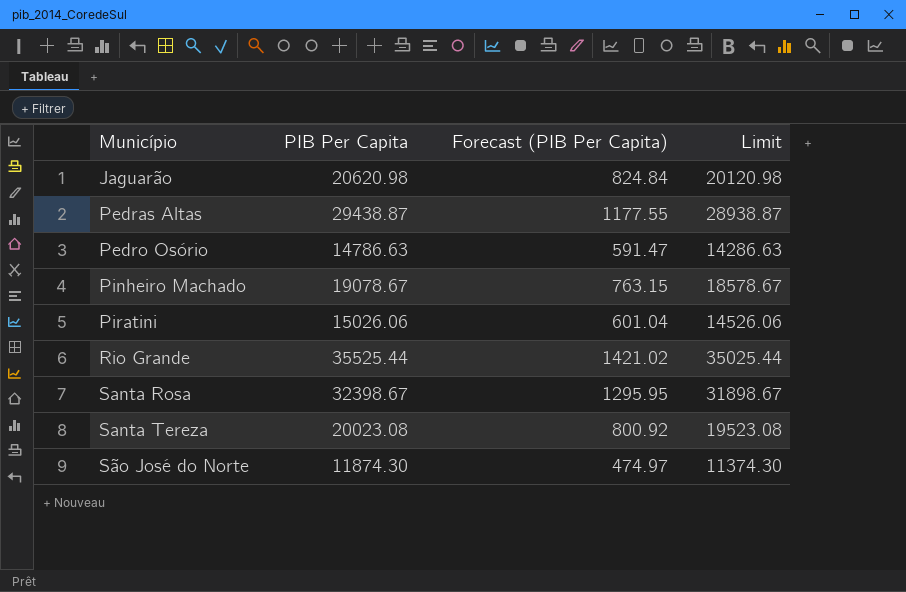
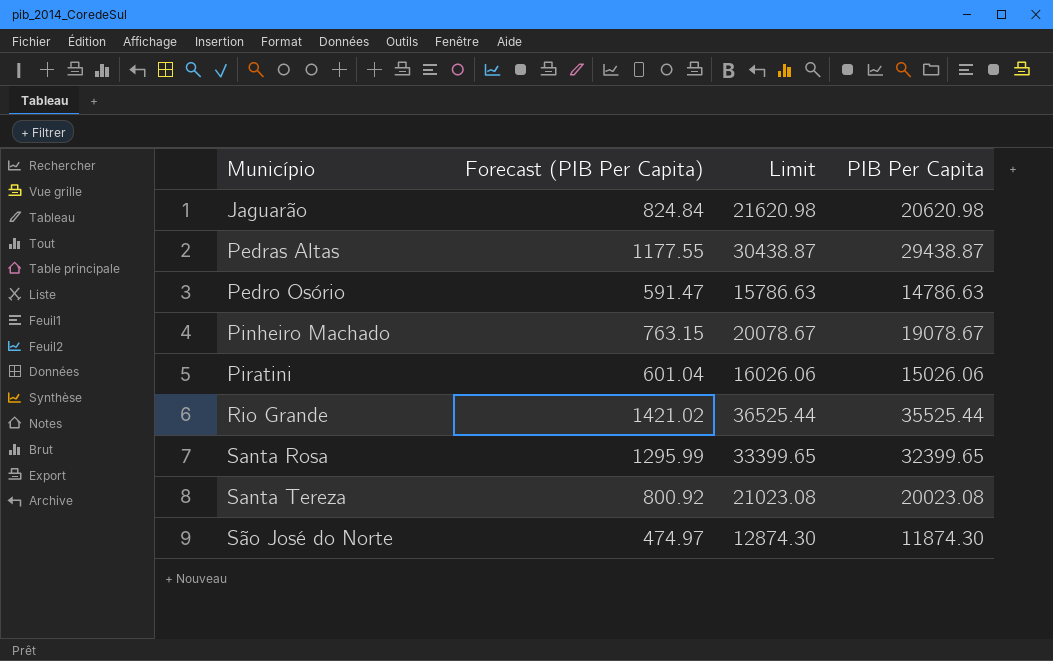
column Limit | formula: [PIB Per Capita] - 500 -> [PIB Per Capita] + 1000
column PIB Per Capita | position: 2 -> 4
Santa Rosa | Forecast (PIB Per Capita): 1295.95 -> 1295.99
Santa Rosa | PIB Per Capita: 32398.67 -> 32399.65

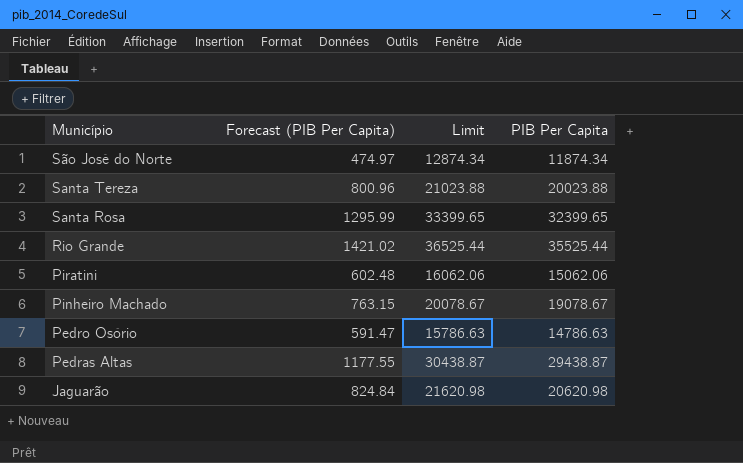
row order: Município ascending -> Município descending
São José do Norte | Limit: 12874.30 -> 12874.34
São José do Norte | PIB Per Capita: 11874.30 -> 11874.34
Santa Tereza | Forecast (PIB Per Capita): 800.92 -> 800.96
Santa Tereza | Limit: 21023.08 -> 21023.88
Santa Tereza | PIB Per Capita: 20023.08 -> 20023.88
Piratini | Forecast (PIB Per Capita): 601.04 -> 602.48
Piratini | Limit: 16026.06 -> 16062.06
Piratini | PIB Per Capita: 15026.06 -> 15062.06

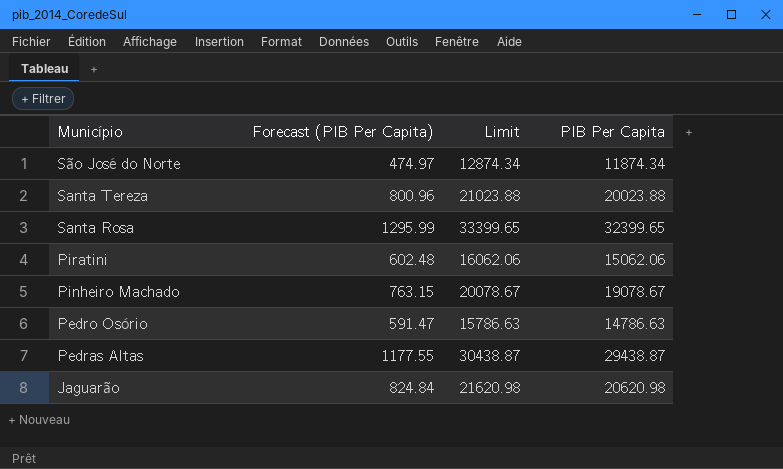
row Rio Grande: 1421.02 | 36525.44 | 35525.44 -> none

